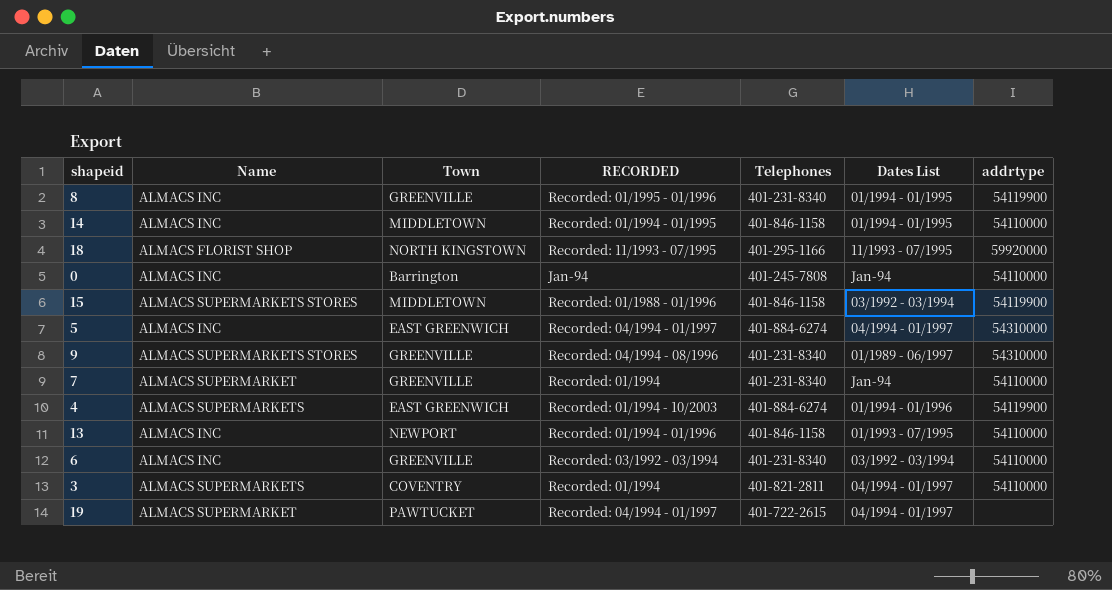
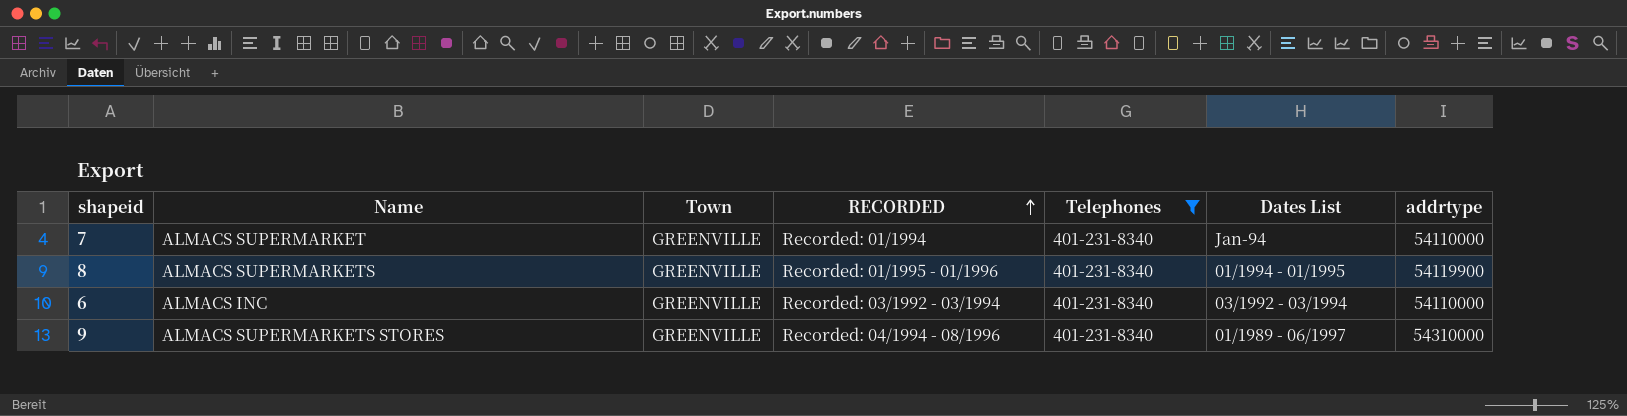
filter: none -> Telephones = 401-231-8340
row order: none -> RECORDED ascending
8 | Name: ALMACS INC -> ALMACS SUPERMARKETS

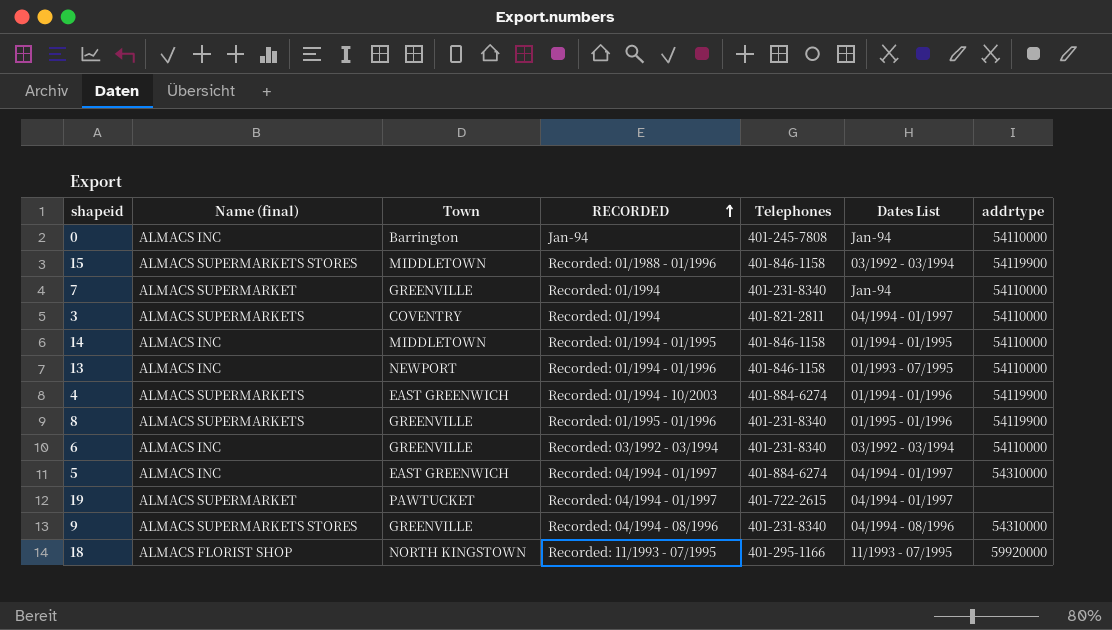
filter: Telephones = 401-231-8340 -> none
column name: Name -> Name (final)
8 | Dates List: 01/1994 - 01/1995 -> 01/1995 - 01/1996
9 | Dates List: 01/1989 - 06/1997 -> 04/1994 - 08/1996

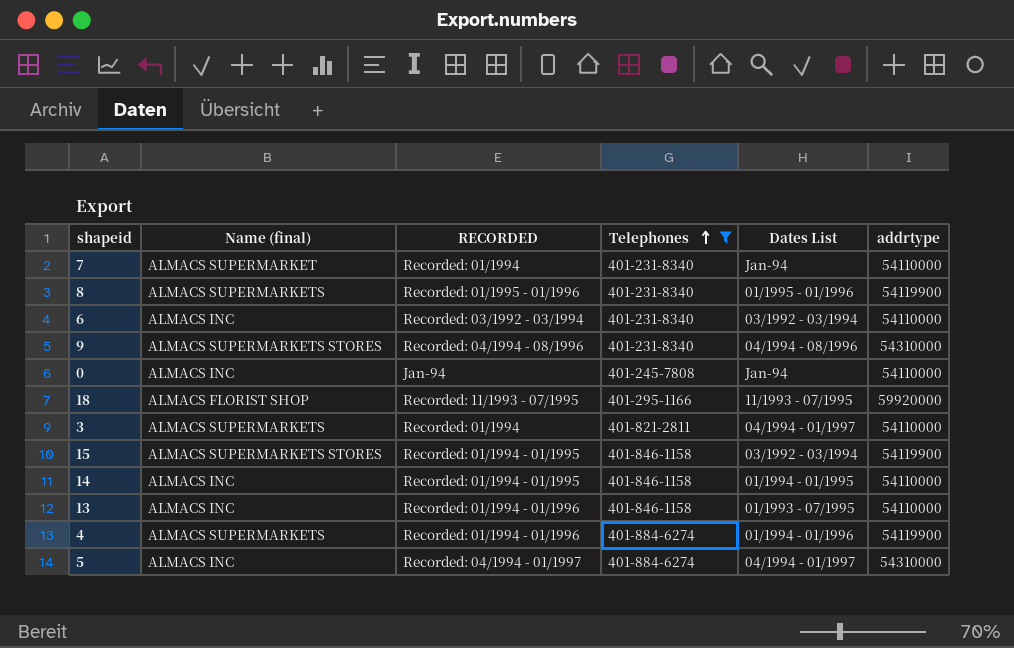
filter: none -> Telephones != 401-722-2615
row order: RECORDED ascending -> Telephones ascending
column Town | position: 3 -> none
15 | RECORDED: Recorded: 01/1988 - 01/1996 -> Recorded: 01/1994 - 01/1995
4 | RECORDED: Recorded: 01/1994 - 10/2003 -> Recorded: 01/1994 - 01/1996

